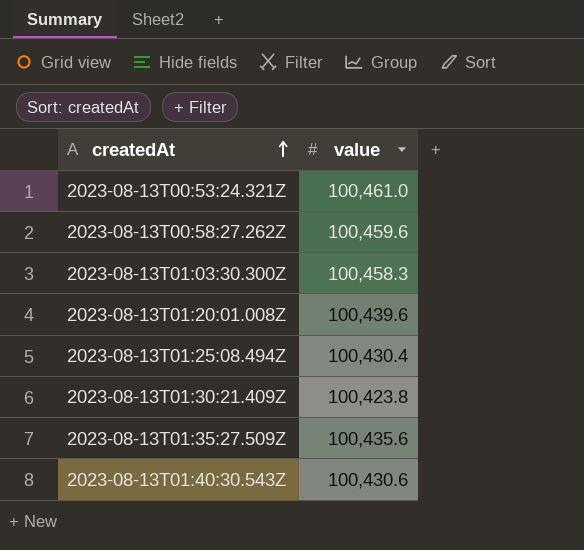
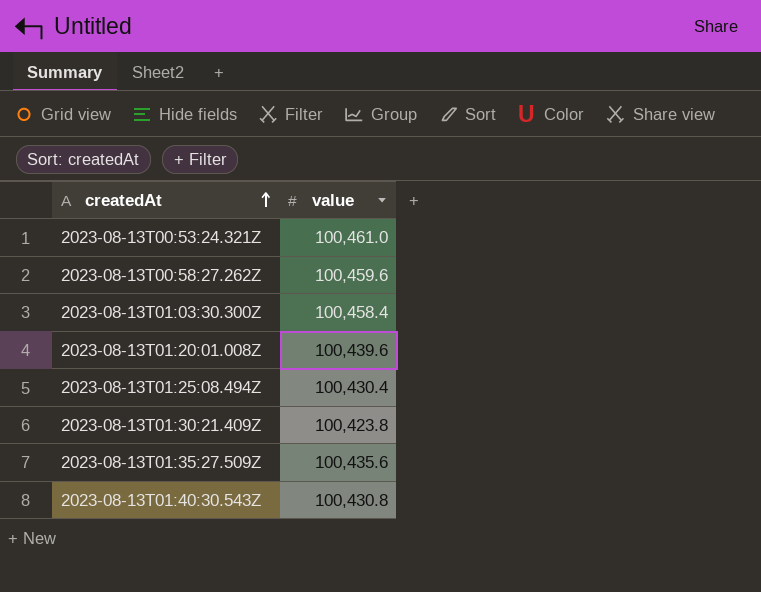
2023-08-13T01:03:30.300Z | value: 100,458.3 -> 100,458.4
2023-08-13T01:40:30.543Z | value: 100,430.6 -> 100,430.8

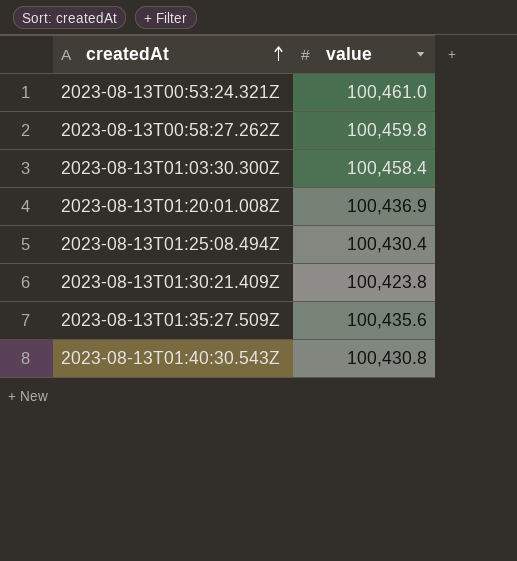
2023-08-13T00:58:27.262Z | value: 100,459.6 -> 100,459.8
2023-08-13T01:20:01.008Z | value: 100,439.6 -> 100,436.9

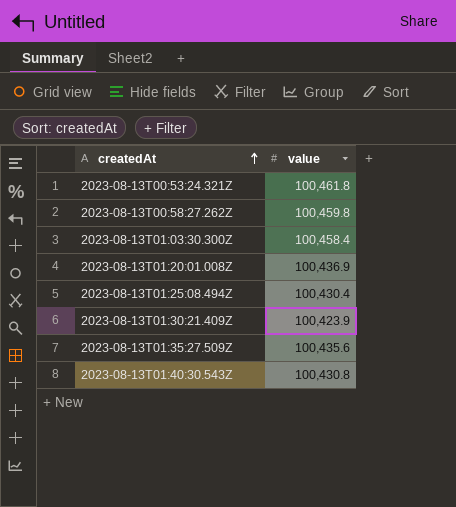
2023-08-13T00:53:24.321Z | value: 100,461.0 -> 100,461.8
2023-08-13T01:30:21.409Z | value: 100,423.8 -> 100,423.9

